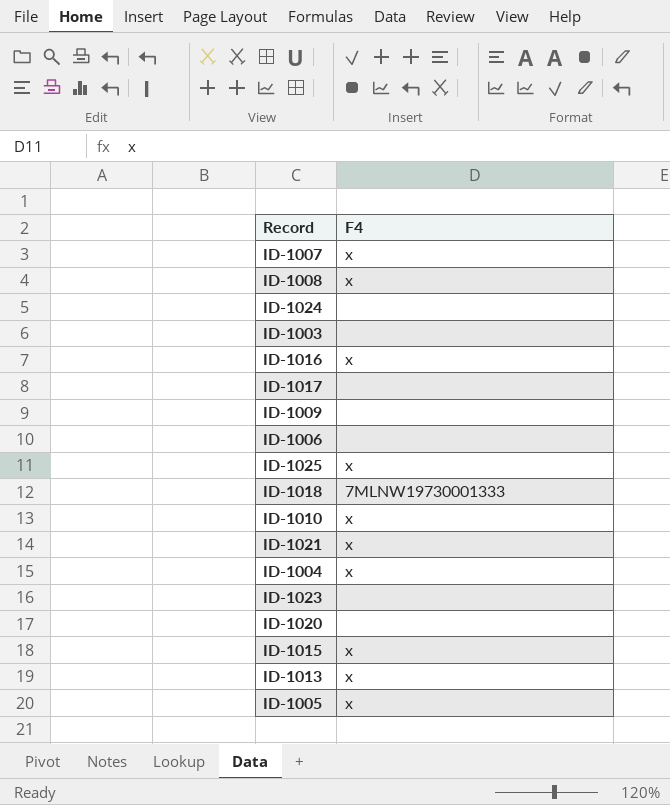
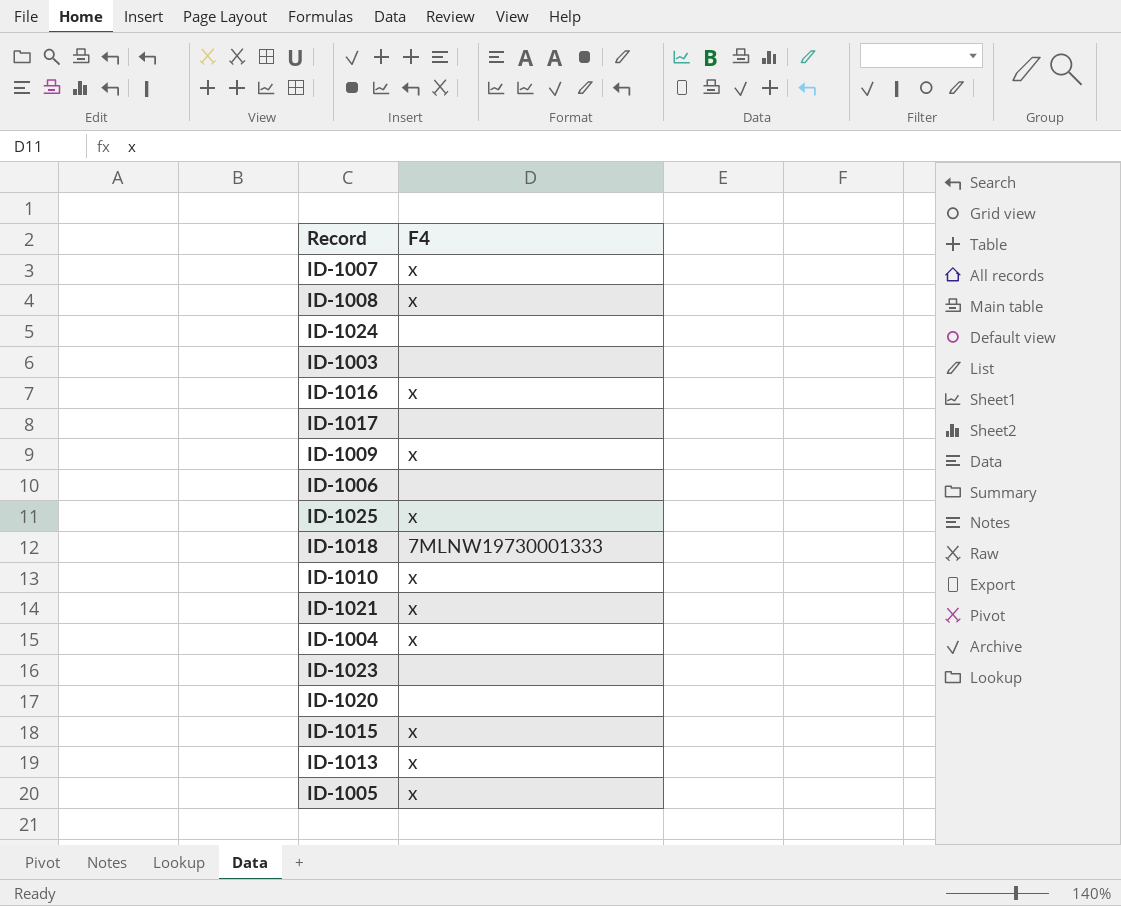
ID-1009 | F4: none -> x

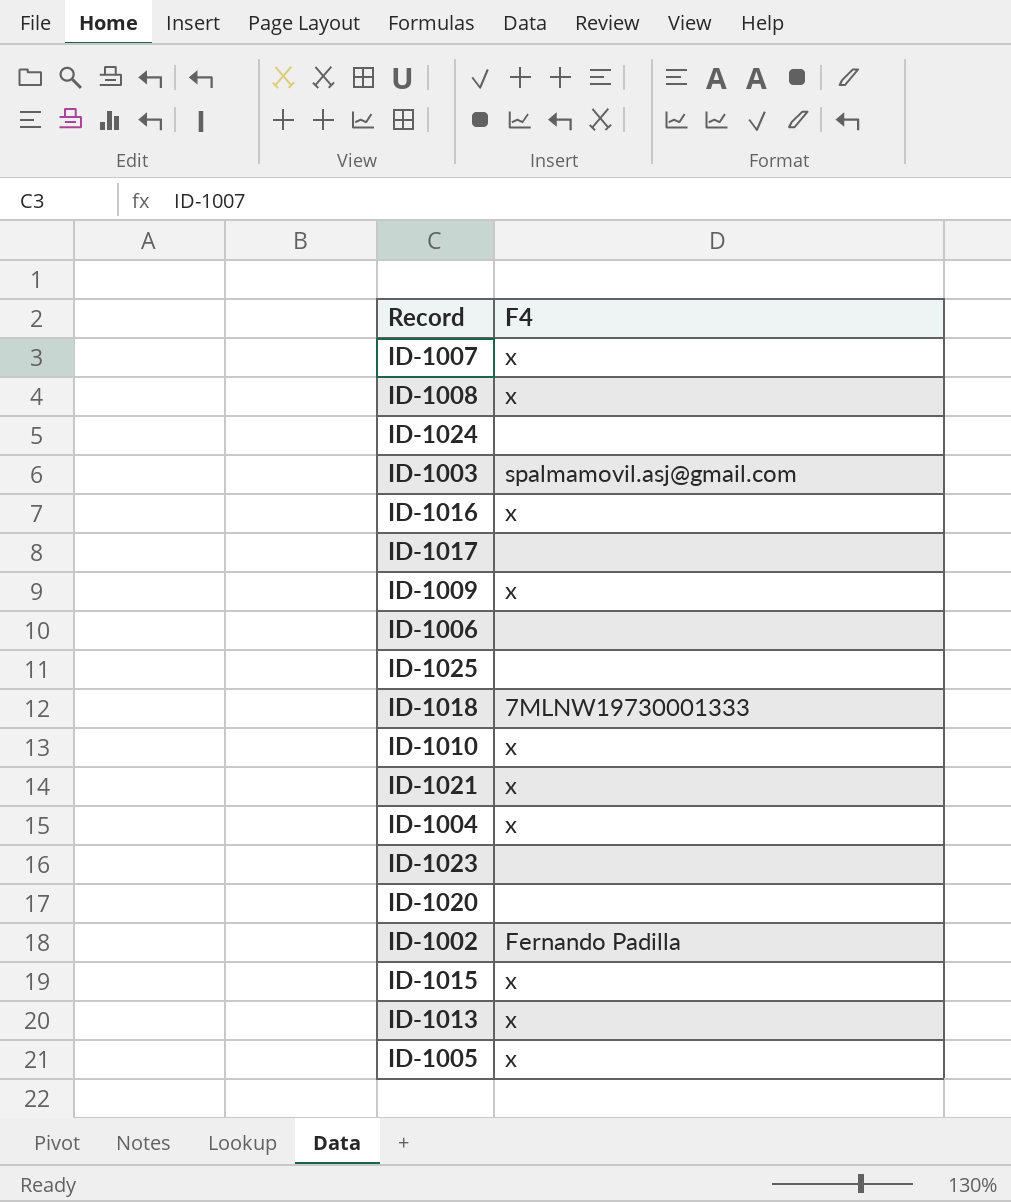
ID-1003 | F4: none -> spalmamovil.asj@gmail.com
ID-1025 | F4: x -> none
row ID-1002: none -> Fernando Padilla

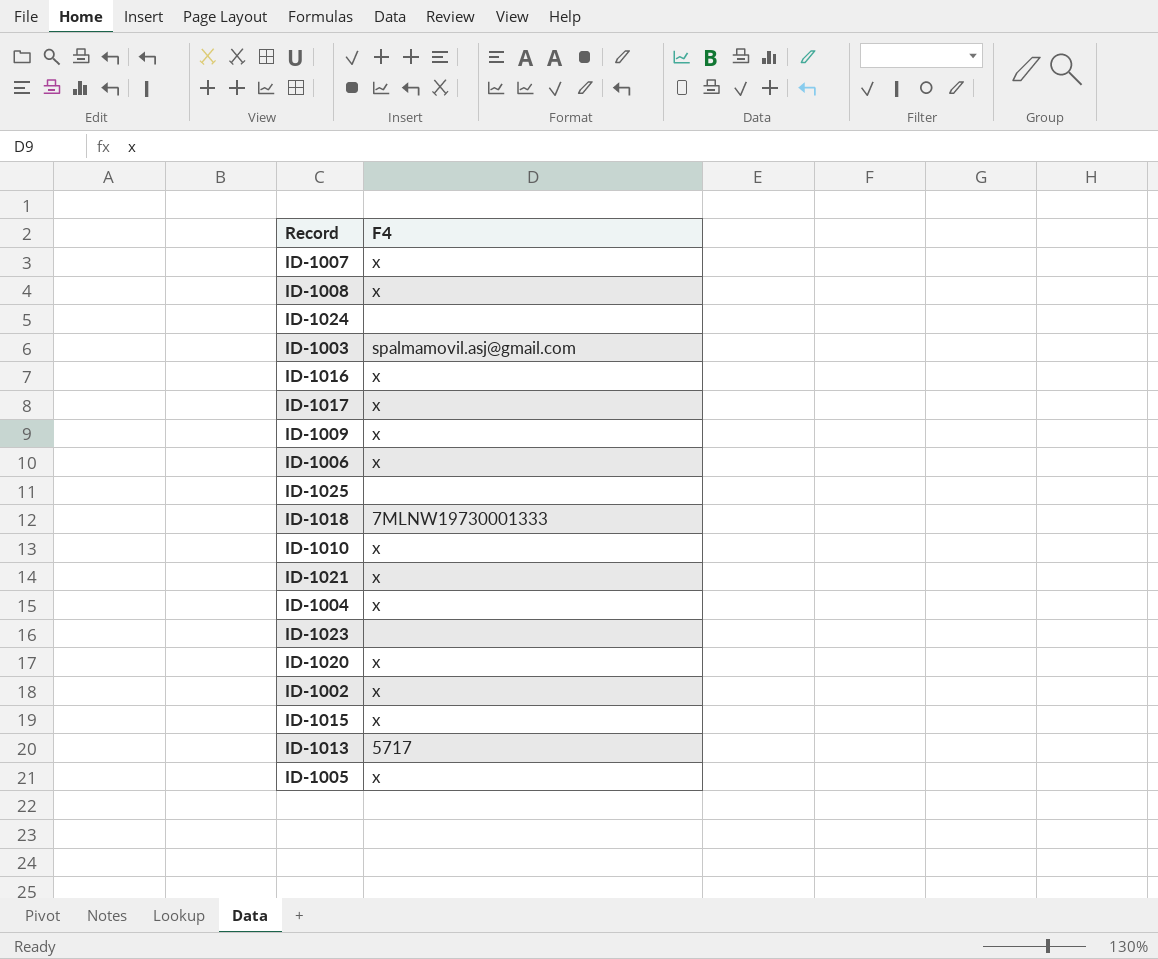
ID-1017 | F4: none -> x
ID-1006 | F4: none -> x
ID-1020 | F4: none -> x
ID-1002 | F4: Fernando Padilla -> x
ID-1013 | F4: x -> 5717

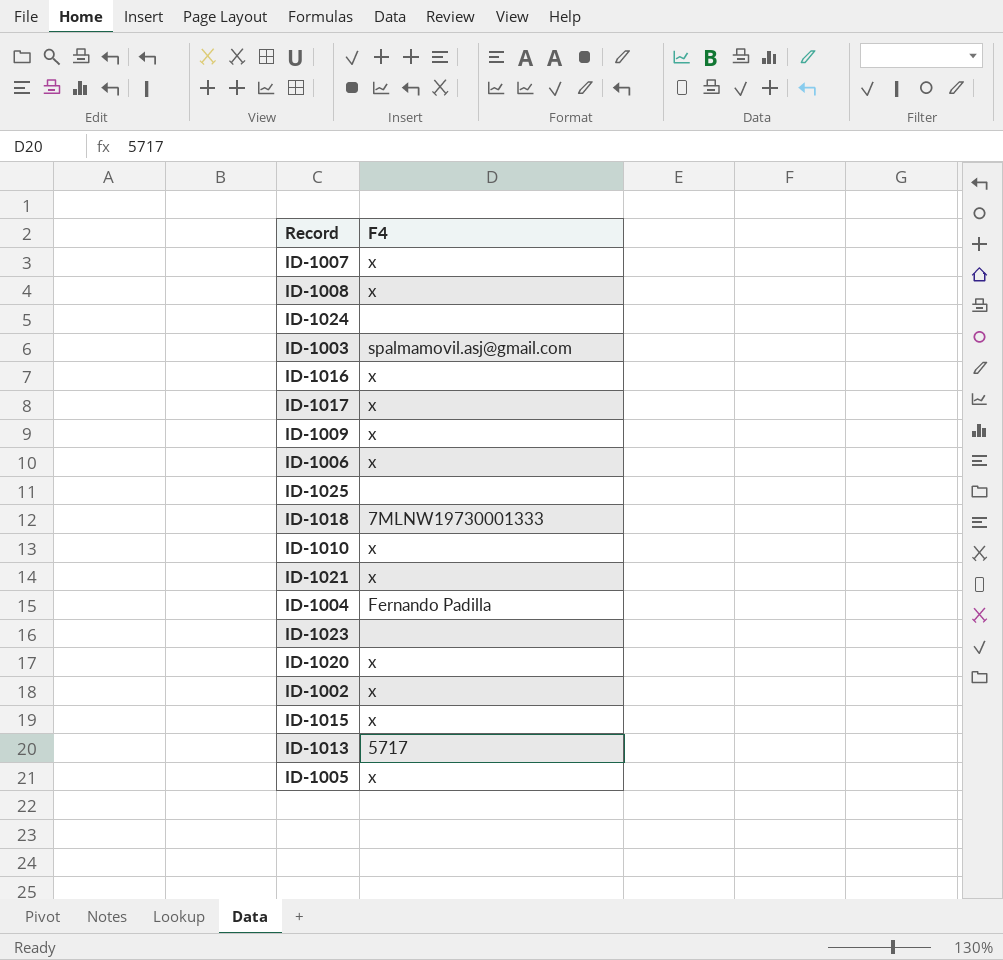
ID-1004 | F4: x -> Fernando Padilla

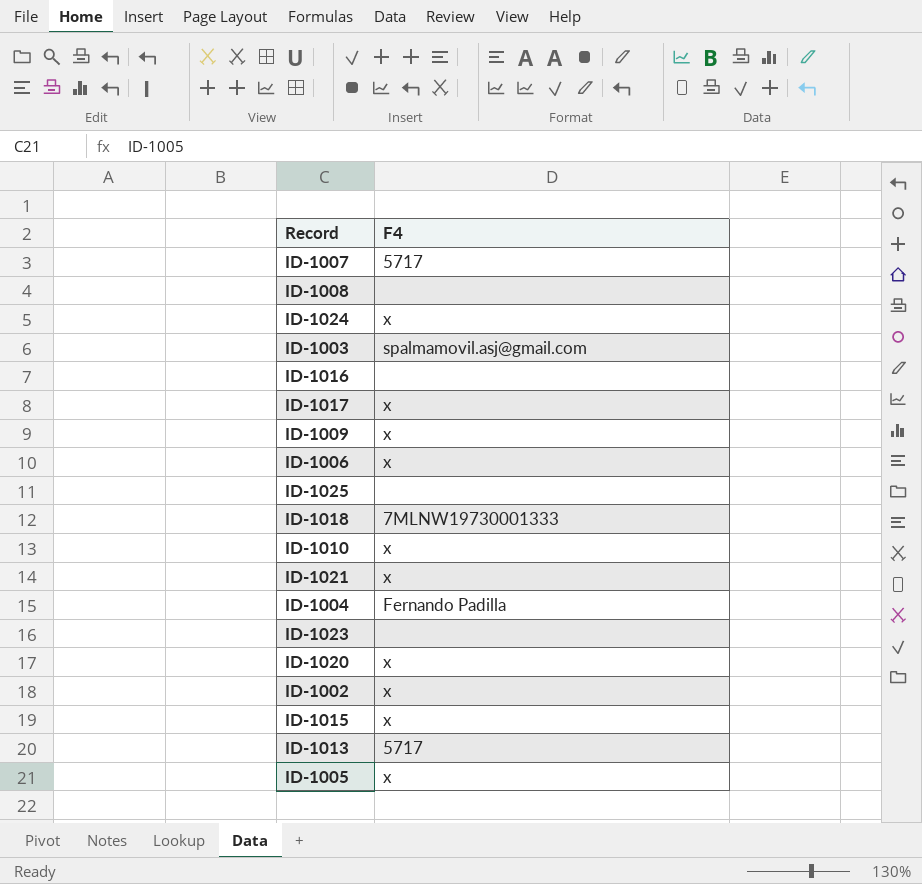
ID-1007 | F4: x -> 5717
ID-1008 | F4: x -> none
ID-1024 | F4: none -> x
ID-1016 | F4: x -> none

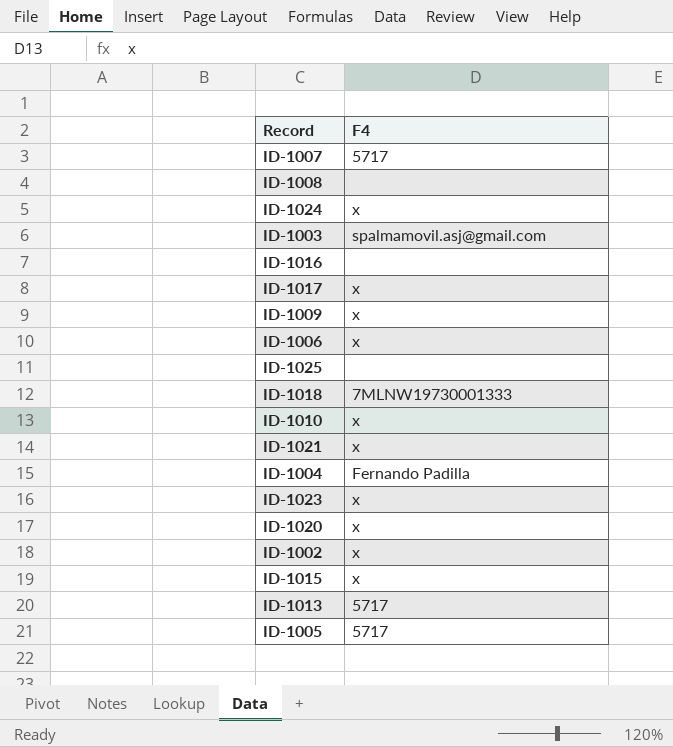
ID-1023 | F4: none -> x
ID-1005 | F4: x -> 5717

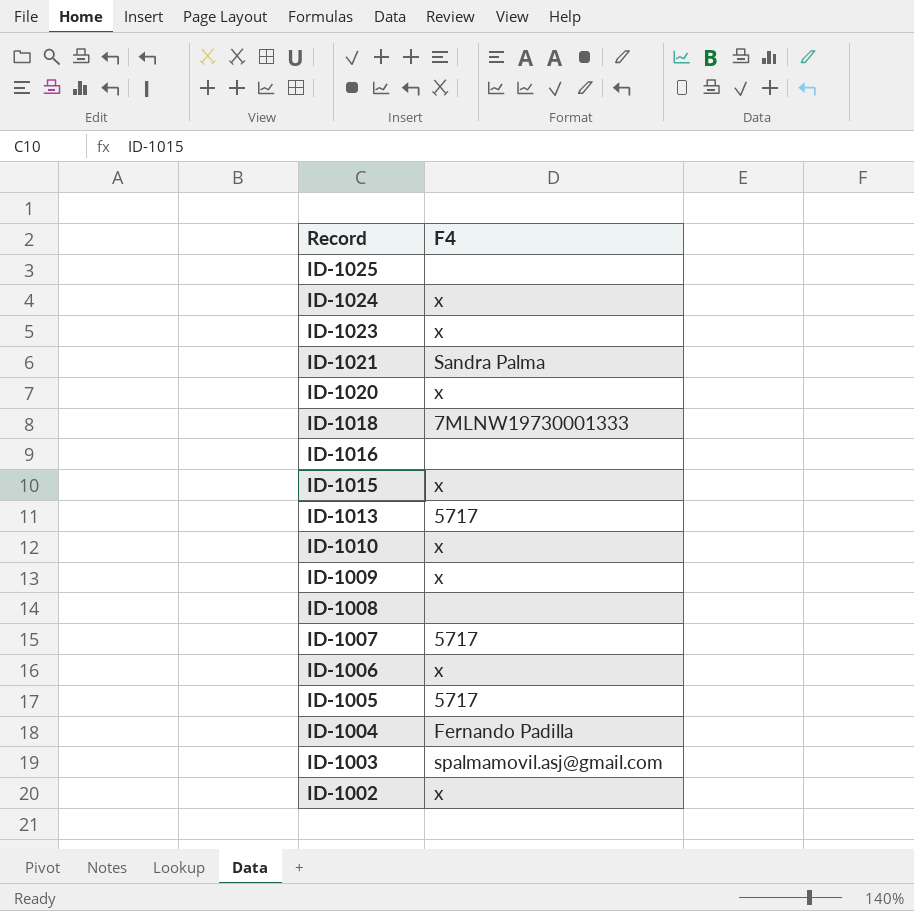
row order: none -> Record descending
row ID-1017: x -> none
ID-1021 | F4: x -> Sandra Palma

